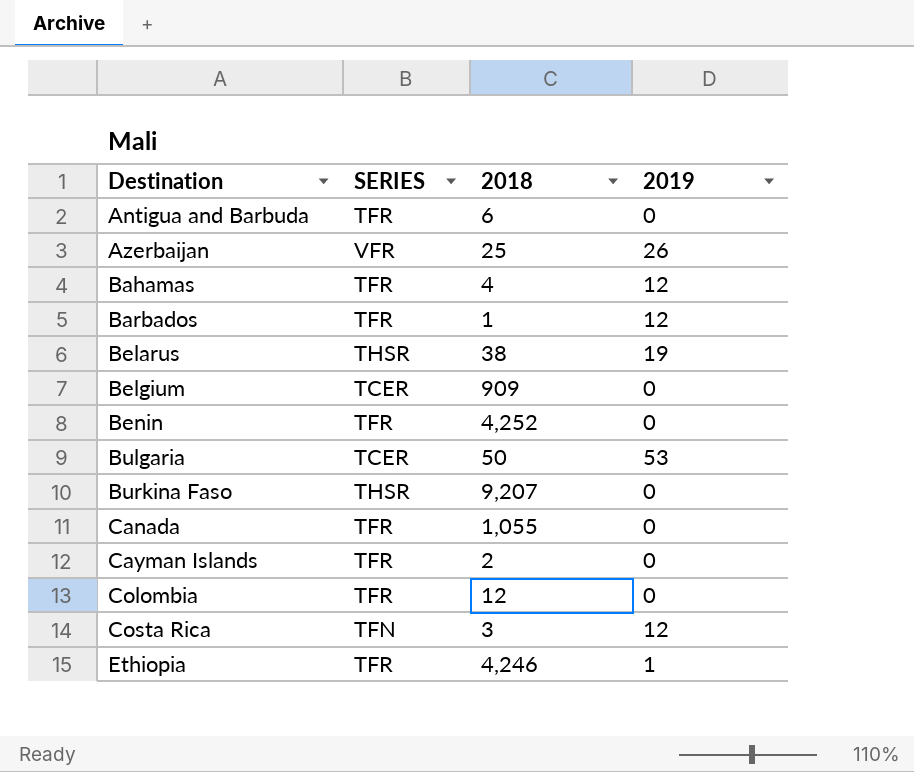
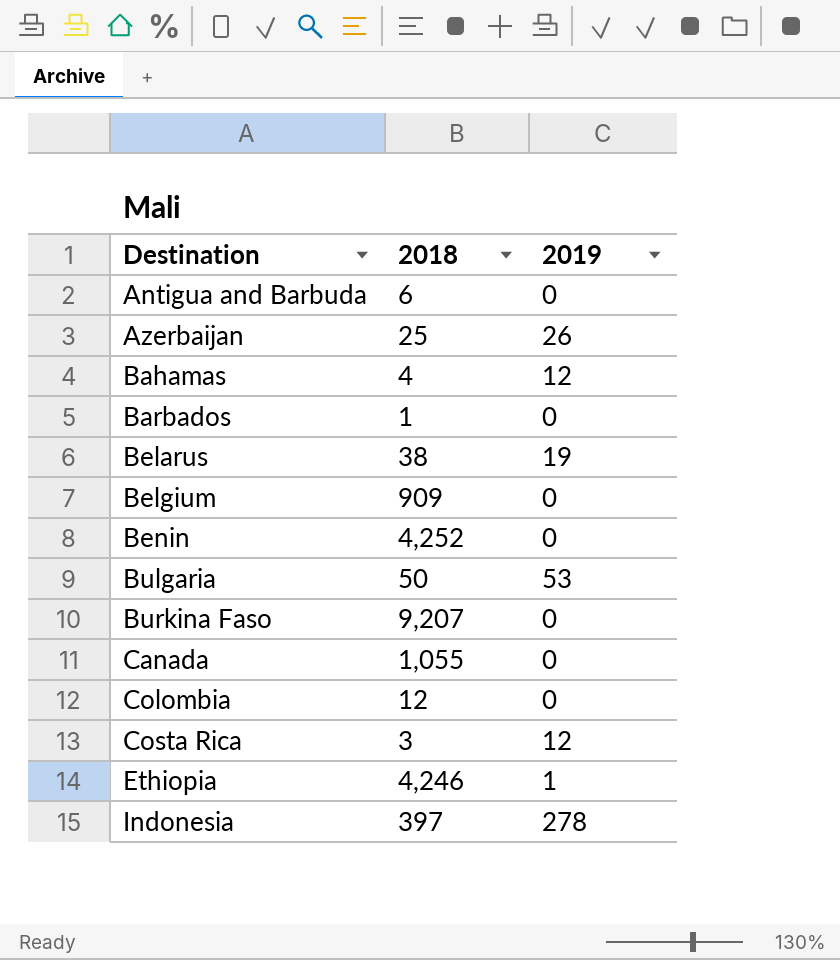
column SERIES | position: 2 -> none
row Cayman Islands: TFR | 2 | 0 -> none
Barbados | 2019: 12 -> 0
row Indonesia: none -> 397 | 278

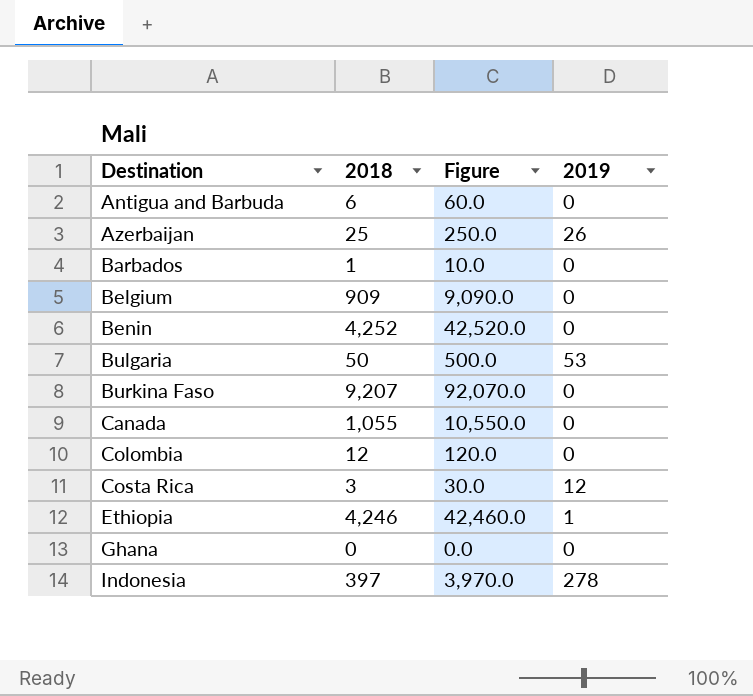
column Figure | formula: none -> [2018] * 10
row Bahamas: 4 | 12 -> none
row Belarus: 38 | 19 -> none
row Ghana: none -> 0 | 0.0 | 0

